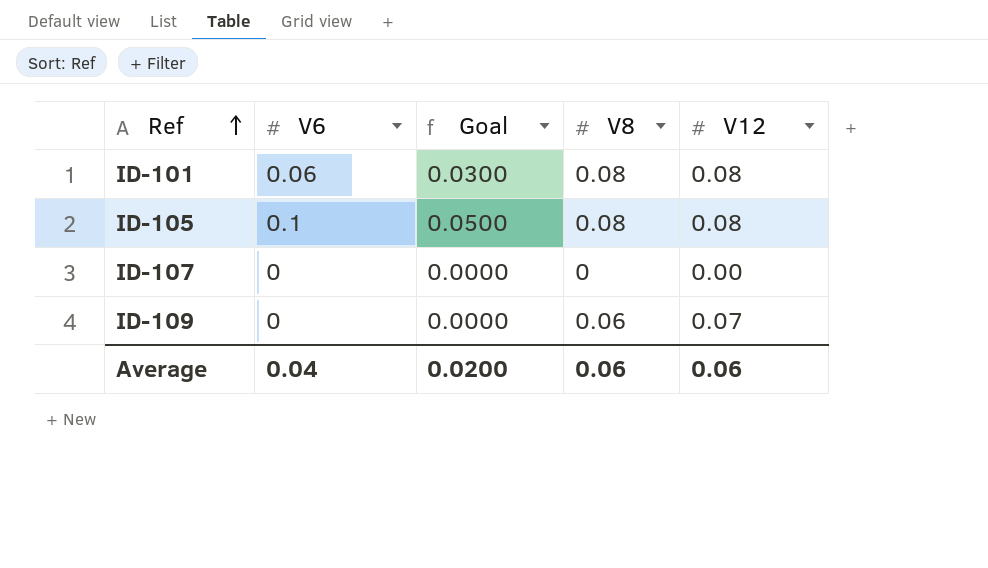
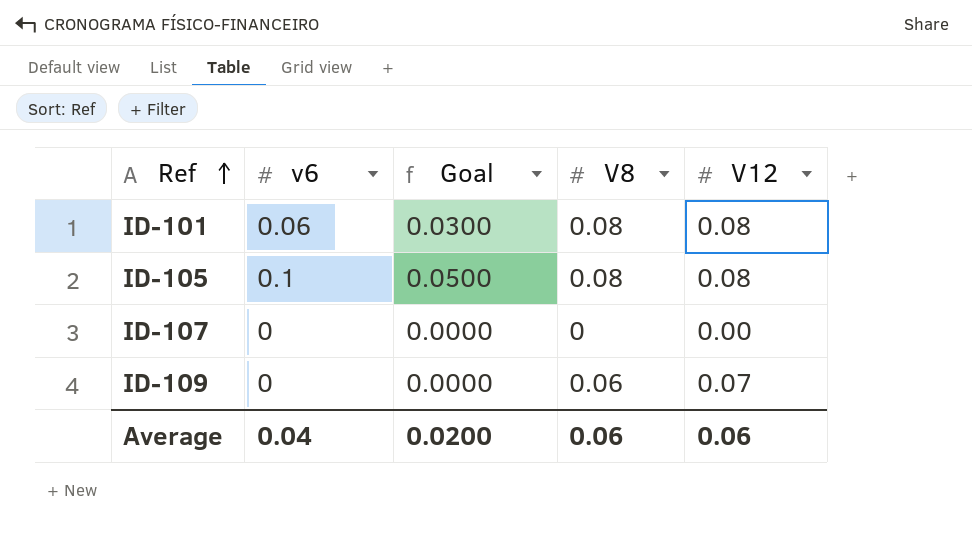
column name: V6 -> v6

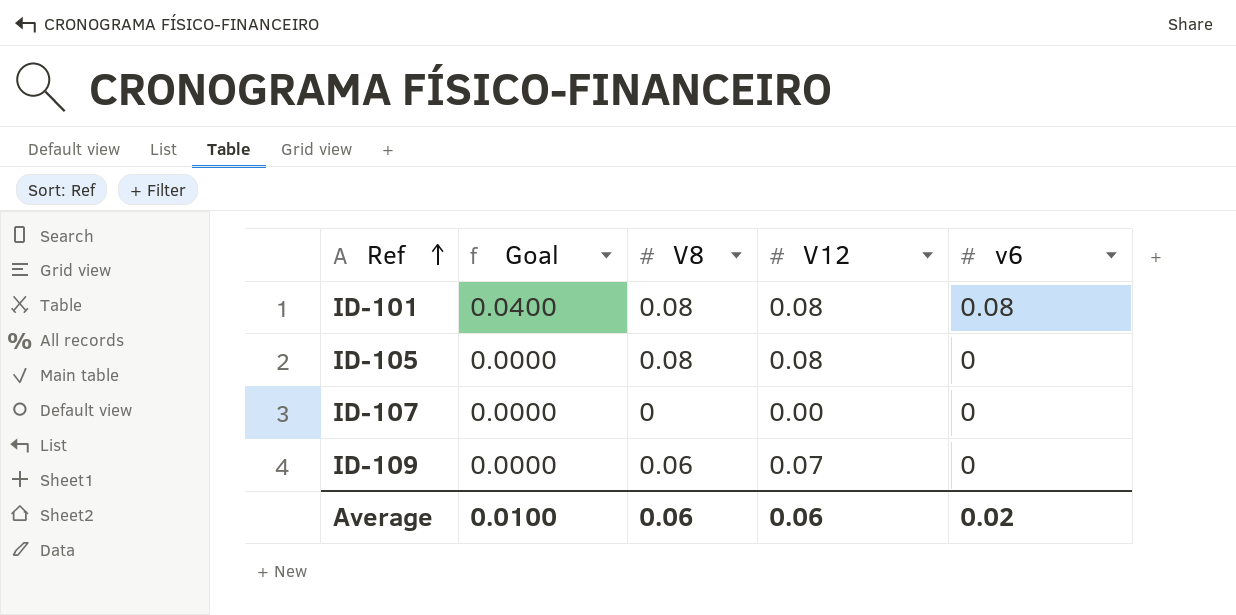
column v6 | position: 2 -> 5
ID-101 | Goal: 0.0300 -> 0.0400
ID-101 | v6: 0.06 -> 0.08
ID-105 | Goal: 0.0500 -> 0.0000
ID-105 | v6: 0.1 -> 0
Average | Goal: 0.0200 -> 0.0100
Average | v6: 0.04 -> 0.02

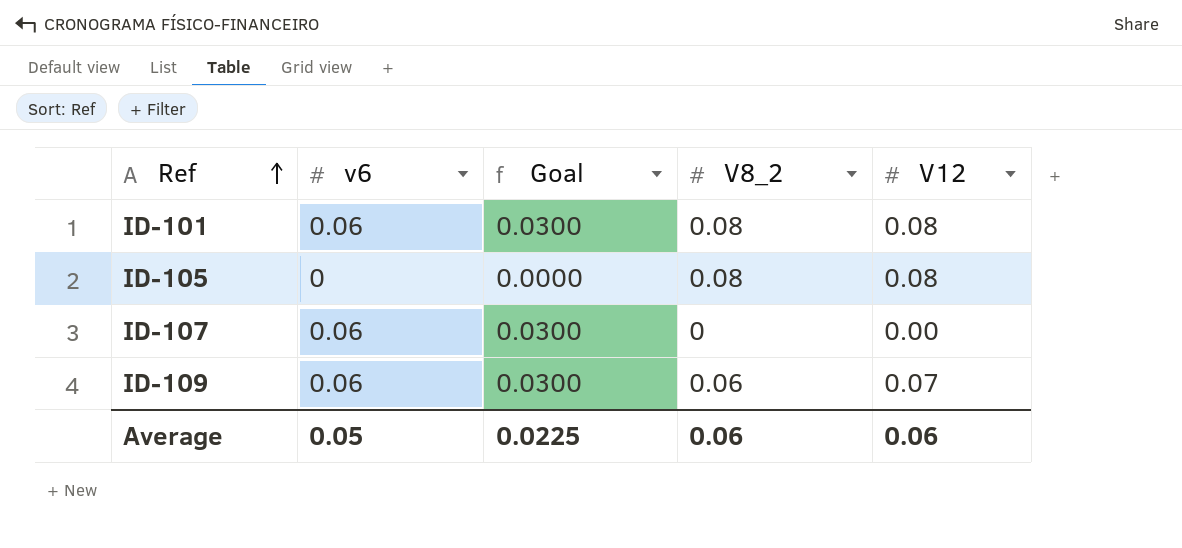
column v6 | position: 5 -> 2
column name: V8 -> V8_2
ID-101 | v6: 0.08 -> 0.06
ID-101 | Goal: 0.0400 -> 0.0300
ID-107 | v6: 0 -> 0.06
ID-107 | Goal: 0.0000 -> 0.0300
ID-109 | v6: 0 -> 0.06
ID-109 | Goal: 0.0000 -> 0.0300
Average | v6: 0.02 -> 0.05
Average | Goal: 0.0100 -> 0.0225

